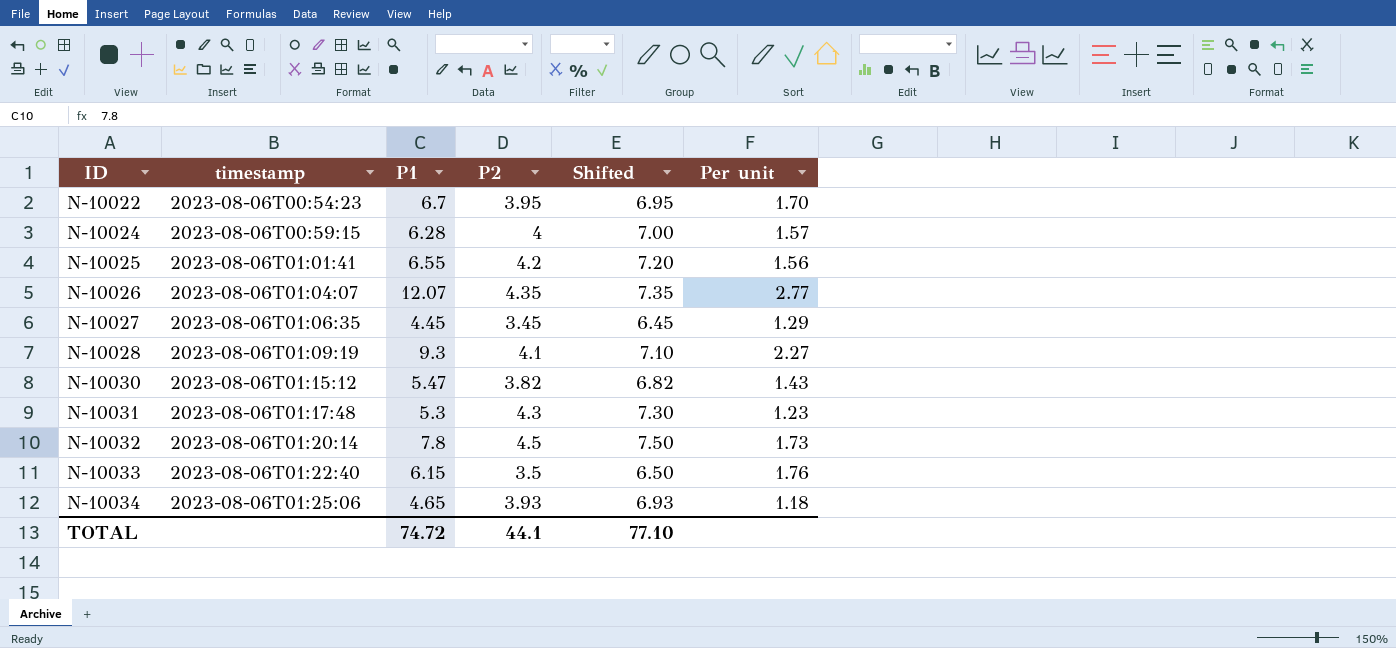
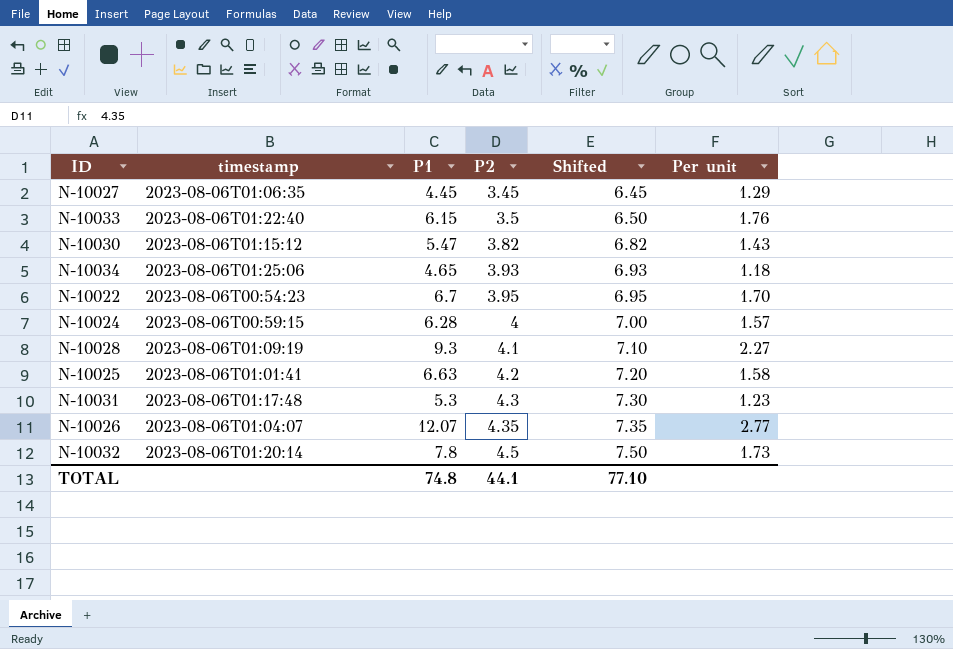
row order: ID ascending -> P2 ascending
N-10025 | P1: 6.55 -> 6.63
N-10025 | Per unit: 1.56 -> 1.58
TOTAL | P1: 74.72 -> 74.8

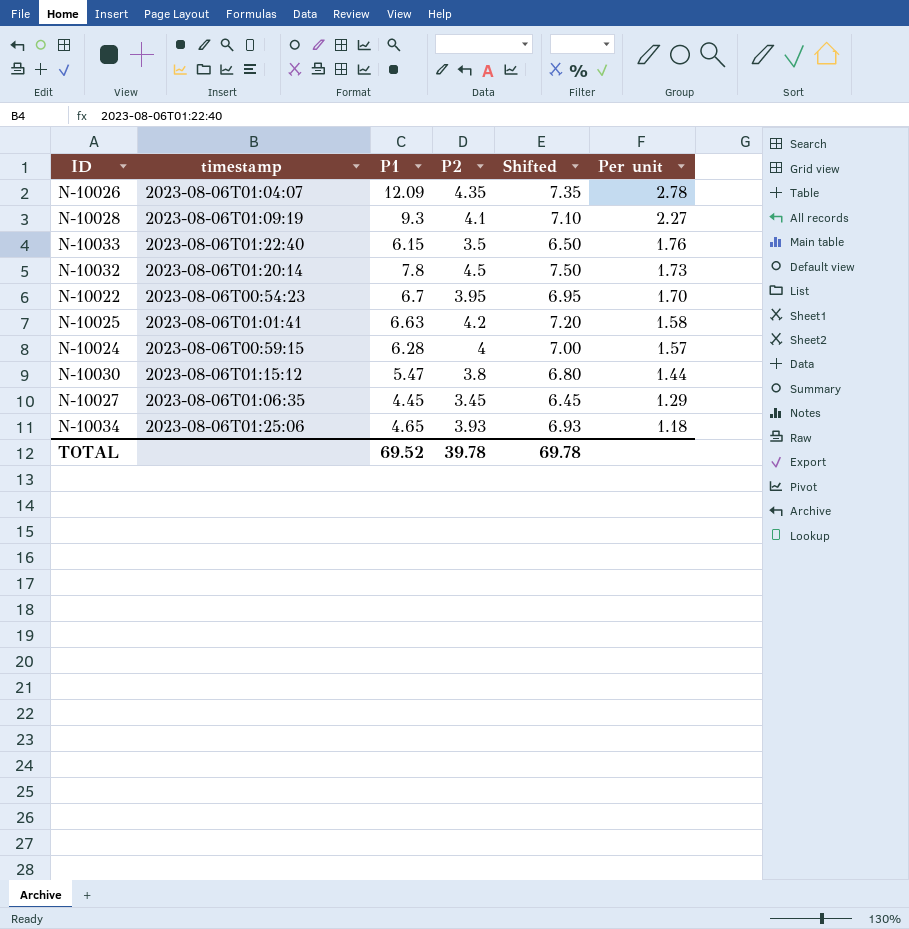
row order: P2 ascending -> Per unit descending
row N-10031: 2023-08-06T01:17:48 | 5.3 | 4.3 | 7.30 | 1.23 -> none
N-10026 | P1: 12.07 -> 12.09
N-10026 | Per unit: 2.77 -> 2.78
N-10030 | P2: 3.82 -> 3.8
N-10030 | Shifted: 6.82 -> 6.80
N-10030 | Per unit: 1.43 -> 1.44
TOTAL | P1: 74.8 -> 69.52
TOTAL | P2: 44.1 -> 39.78
TOTAL | Shifted: 77.10 -> 69.78

